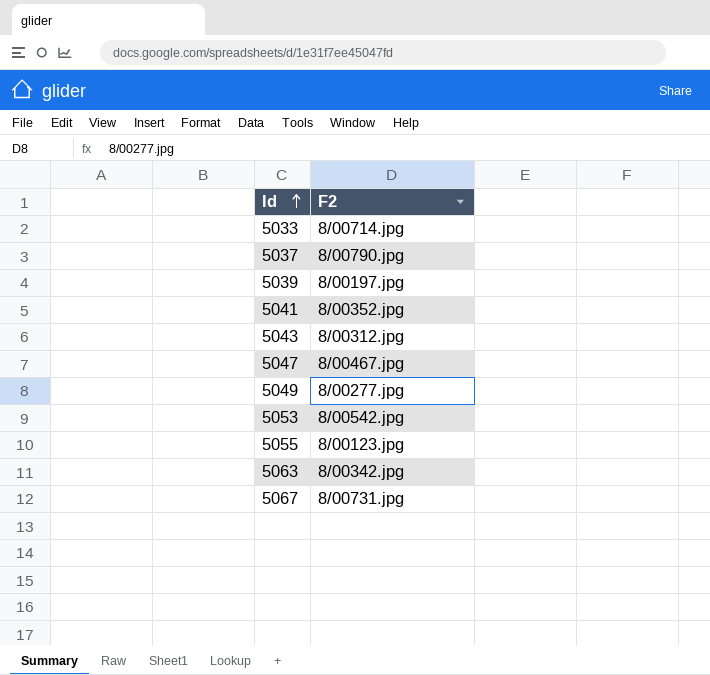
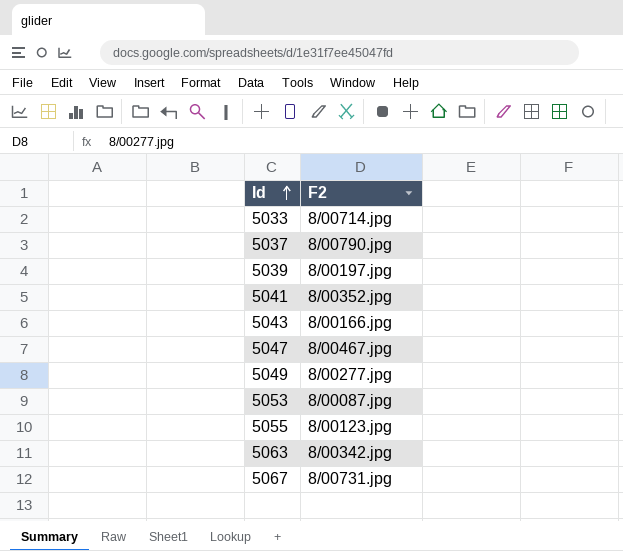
5043 | F2: 8/00312.jpg -> 8/00166.jpg
5053 | F2: 8/00542.jpg -> 8/00087.jpg

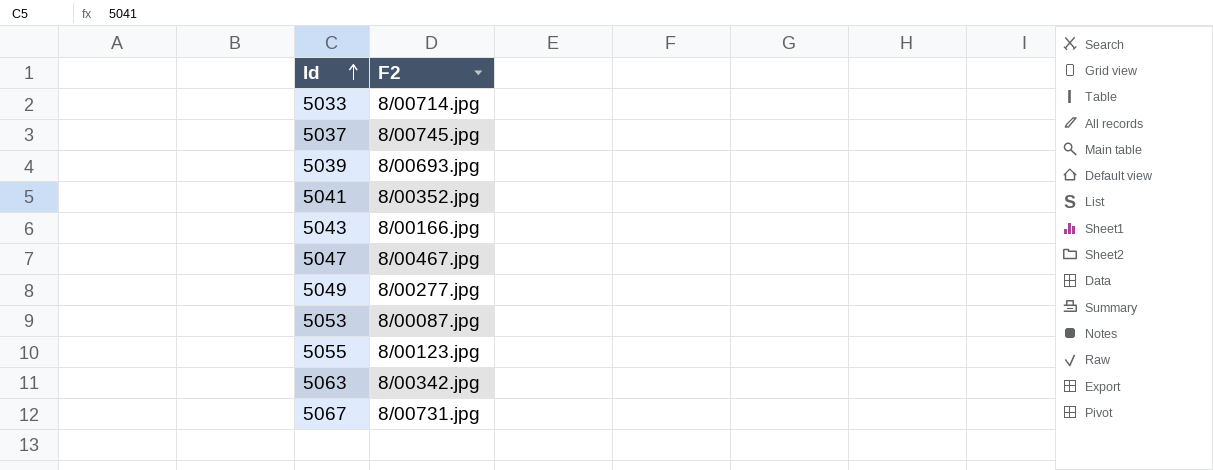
5037 | F2: 8/00790.jpg -> 8/00745.jpg
5039 | F2: 8/00197.jpg -> 8/00693.jpg

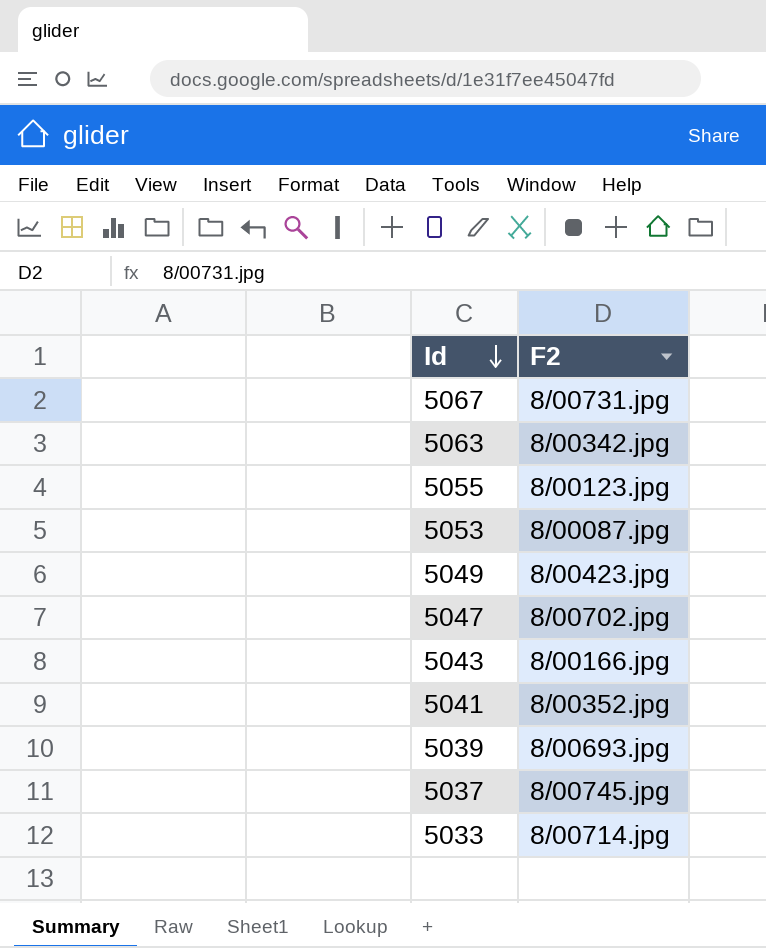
row order: Id ascending -> Id descending
5049 | F2: 8/00277.jpg -> 8/00423.jpg
5047 | F2: 8/00467.jpg -> 8/00702.jpg

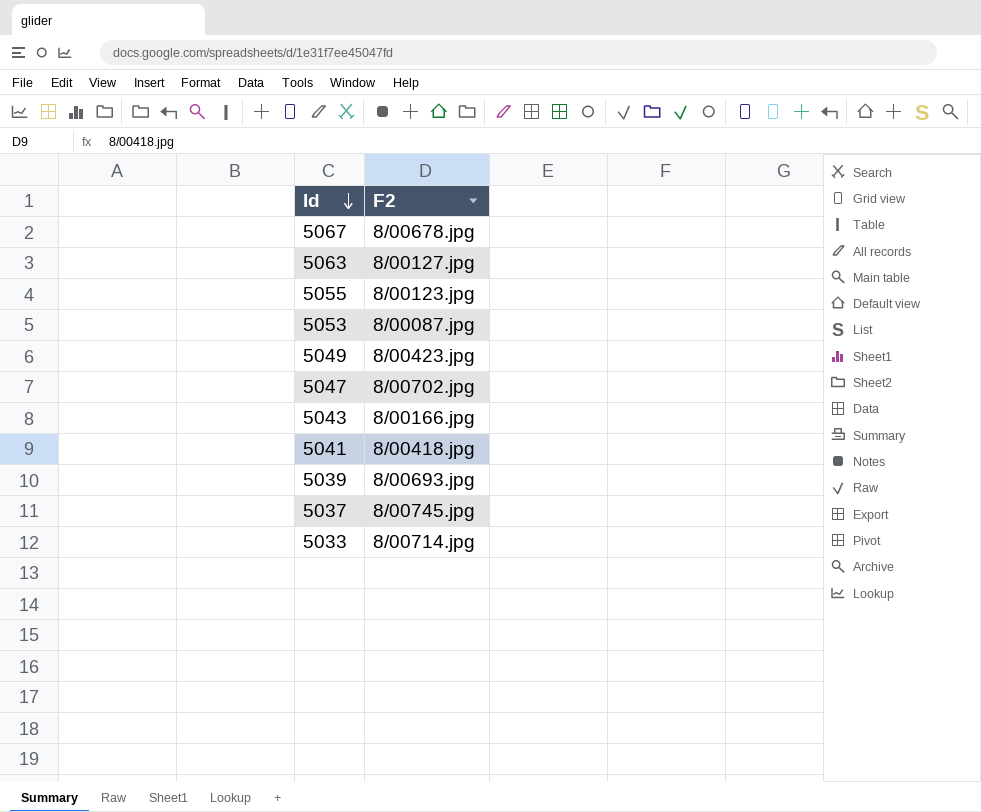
5067 | F2: 8/00731.jpg -> 8/00678.jpg
5063 | F2: 8/00342.jpg -> 8/00127.jpg
5041 | F2: 8/00352.jpg -> 8/00418.jpg

